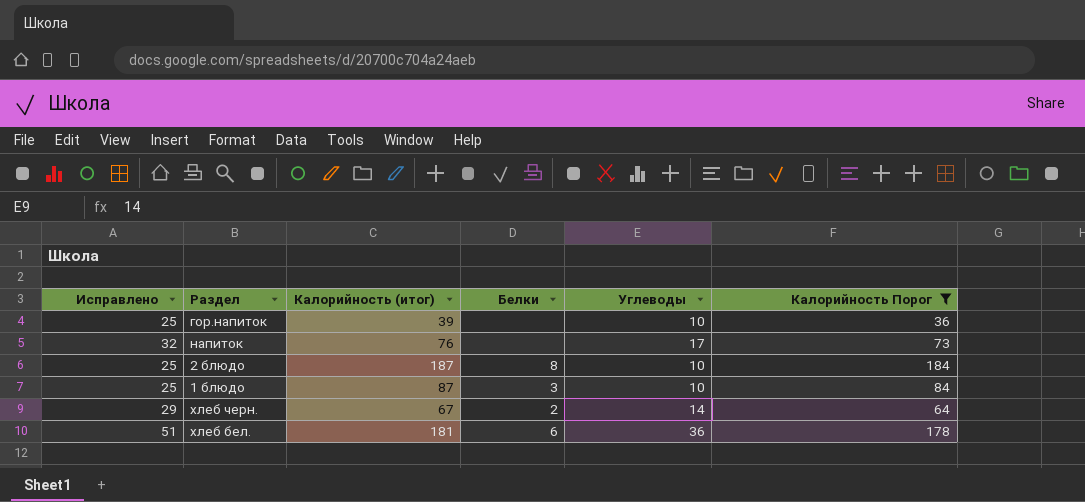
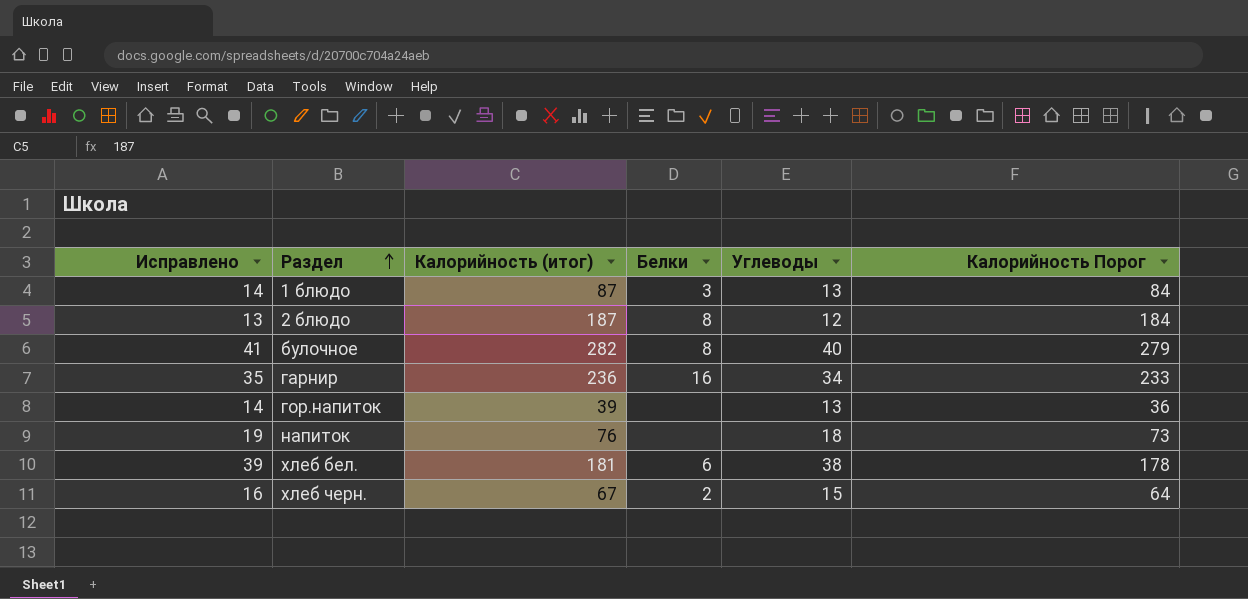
filter: Калорийность Порог <= 184 -> none
row order: none -> Раздел ascending
column Исправлено | formula: [Углеводы] + 15 -> [Углеводы] + 1
1 блюдо | Углеводы: 10 -> 13
2 блюдо | Углеводы: 10 -> 12
гор.напиток | Углеводы: 10 -> 13
напиток | Углеводы: 17 -> 18
хлеб бел. | Углеводы: 36 -> 38
хлеб черн. | Углеводы: 14 -> 15

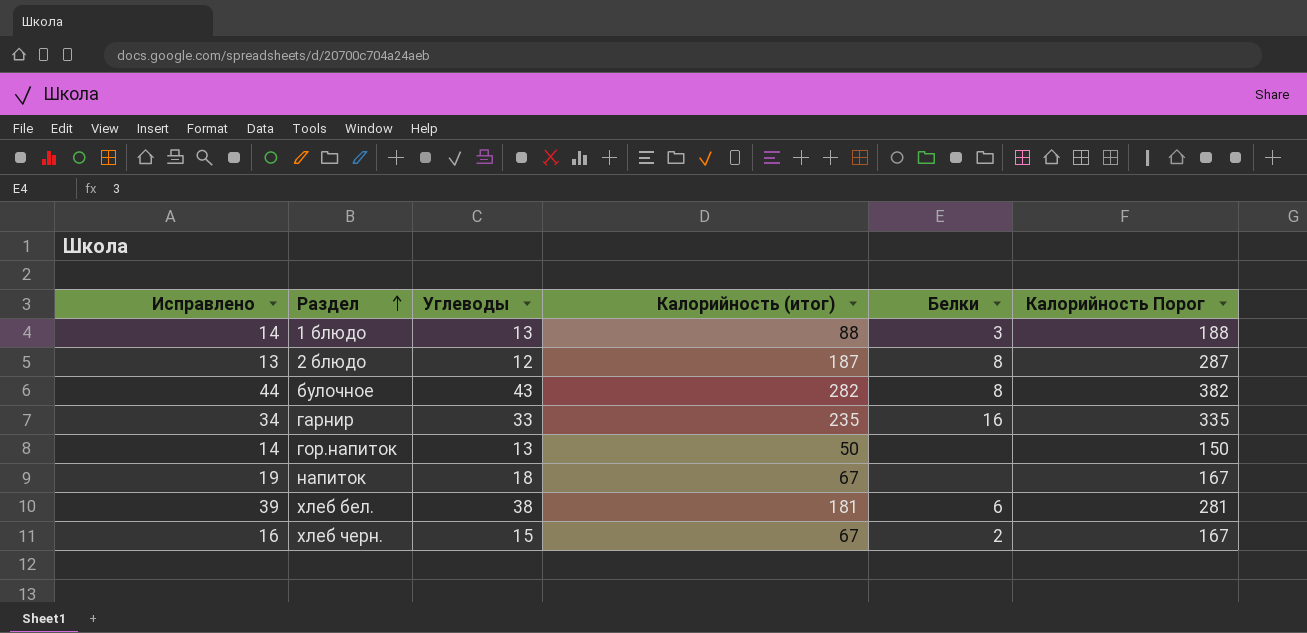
column Углеводы | position: 5 -> 3
column Калорийность Порог | formula: [Калорийность (итог)] - 3 -> [Калорийность (итог)] + 100
1 блюдо | Калорийность (итог): 87 -> 88
булочное | Исправлено: 41 -> 44
булочное | Углеводы: 40 -> 43
гарнир | Исправлено: 35 -> 34
гарнир | Углеводы: 34 -> 33
гарнир | Калорийность (итог): 236 -> 235
гор.напиток | Калорийность (итог): 39 -> 50
напиток | Калорийность (итог): 76 -> 67

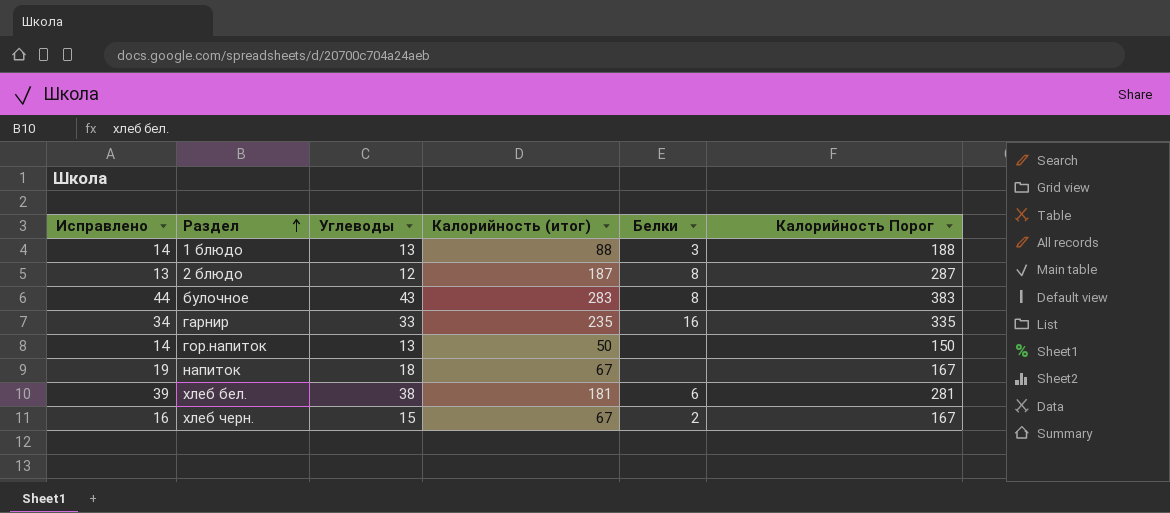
булочное | Калорийность (итог): 282 -> 283
булочное | Калорийность Порог: 382 -> 383

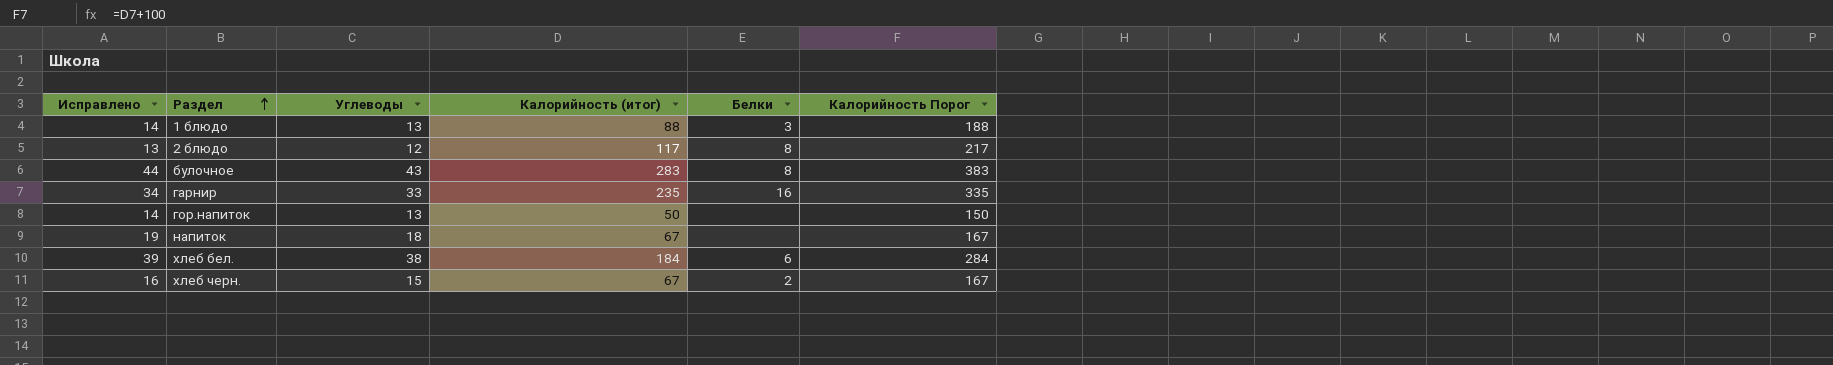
2 блюдо | Калорийность (итог): 187 -> 117
2 блюдо | Калорийность Порог: 287 -> 217
хлеб бел. | Калорийность (итог): 181 -> 184
хлеб бел. | Калорийность Порог: 281 -> 284

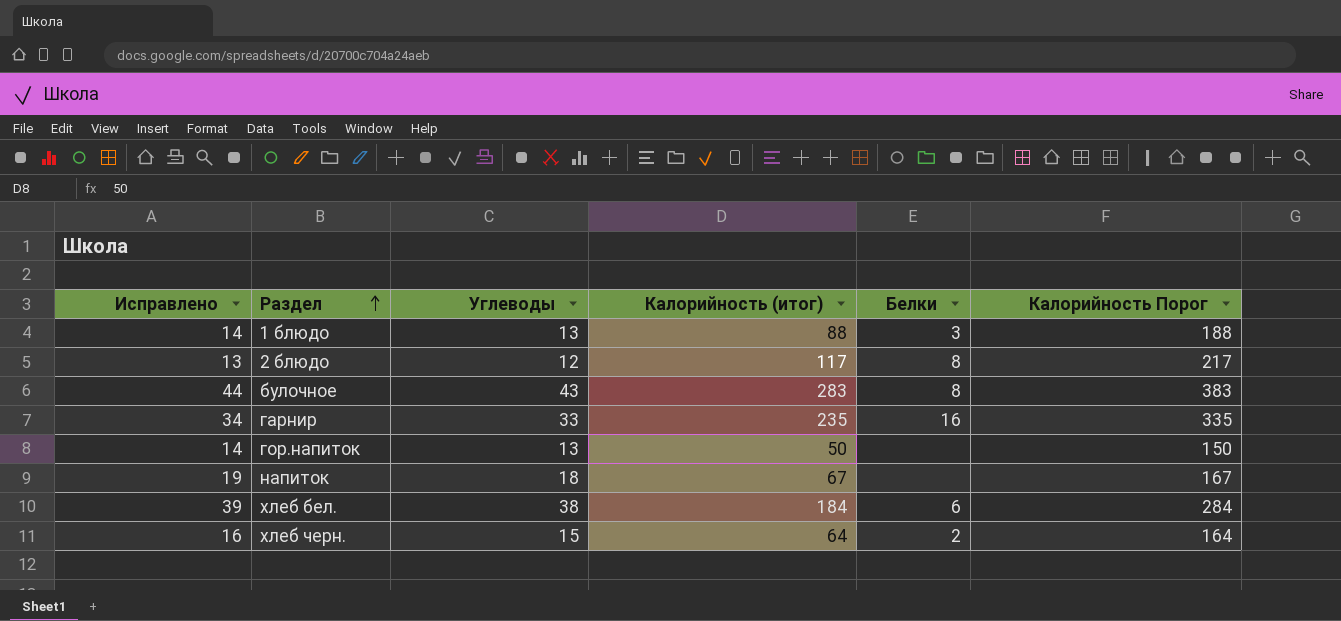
хлеб черн. | Калорийность (итог): 67 -> 64
хлеб черн. | Калорийность Порог: 167 -> 164

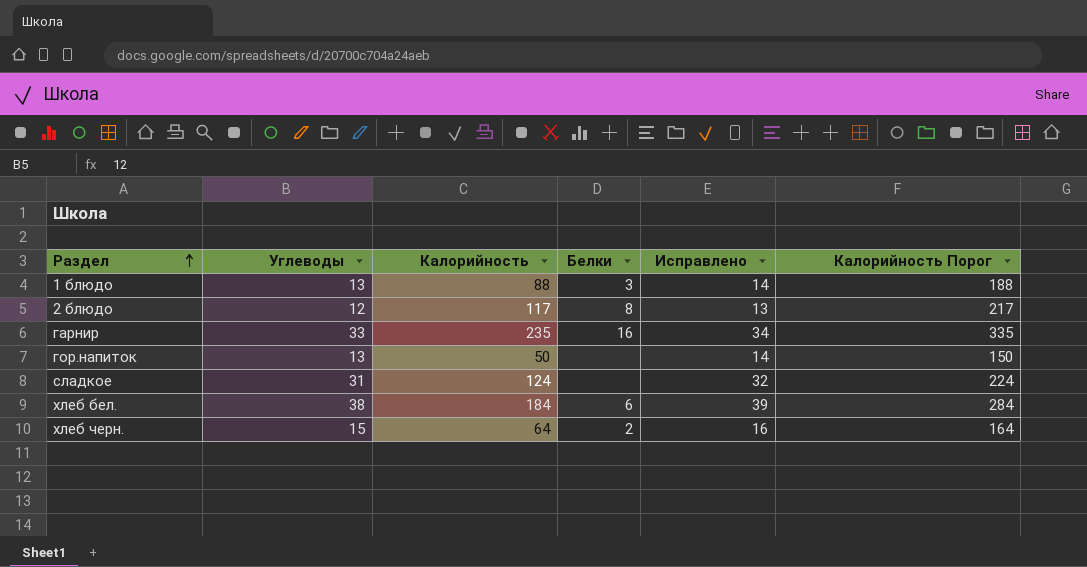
column name: Калорийность (итог) -> Калорийность
column Исправлено | position: 1 -> 5
row булочное: 44 | 43 | 283 | 8 | 383 -> none
row напиток: 19 | 18 | 67 | none | 167 -> none
row сладкое: none -> 31 | 124 | none | 32 | 224

